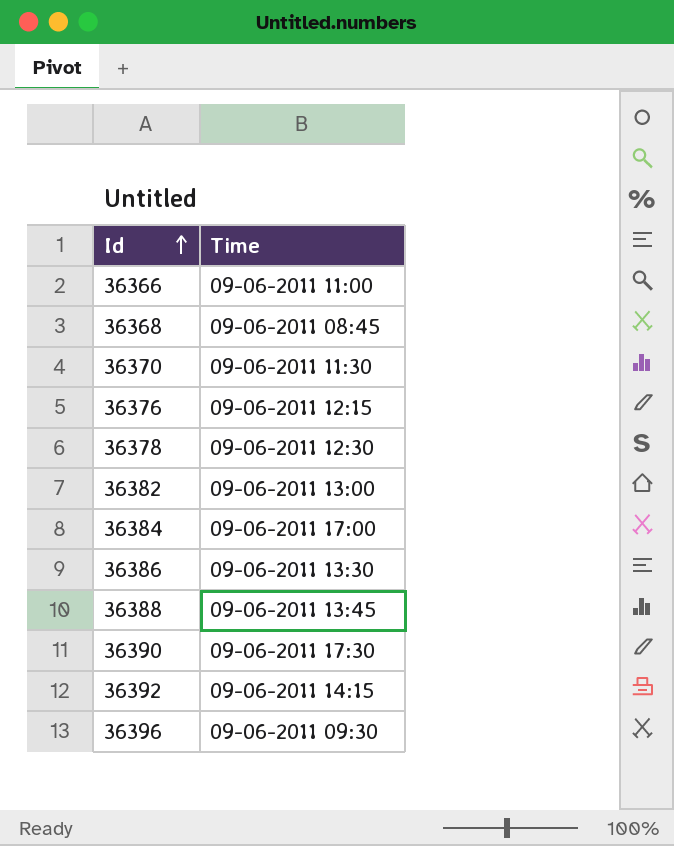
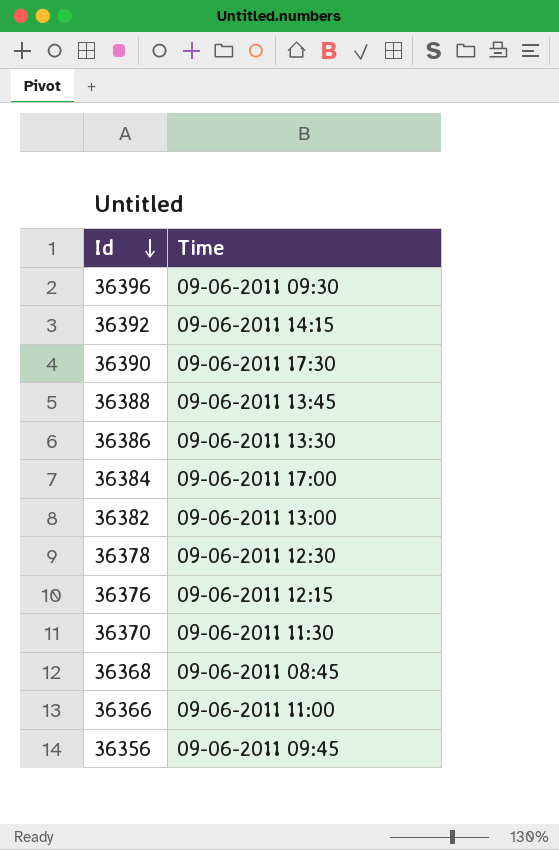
row order: Id ascending -> Id descending
row 36356: none -> 09-06-2011 09:45

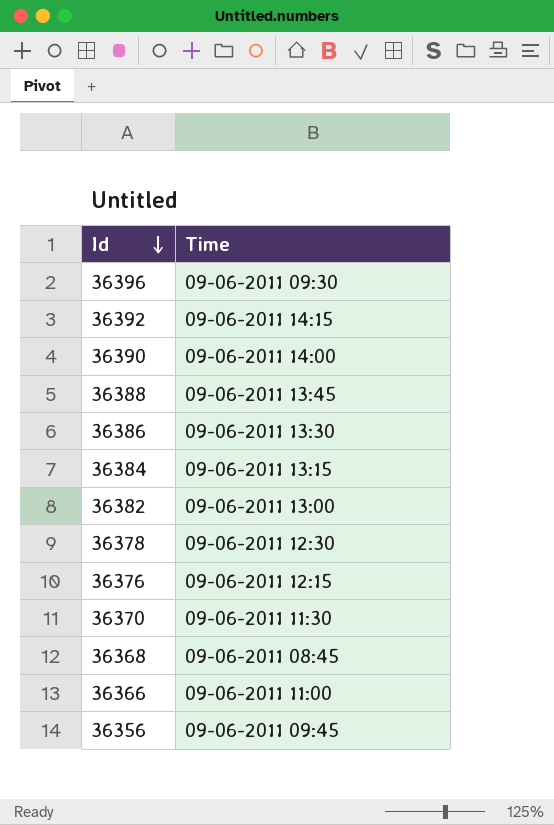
36390 | Time: 09-06-2011 17:30 -> 09-06-2011 14:00
36384 | Time: 09-06-2011 17:00 -> 09-06-2011 13:15

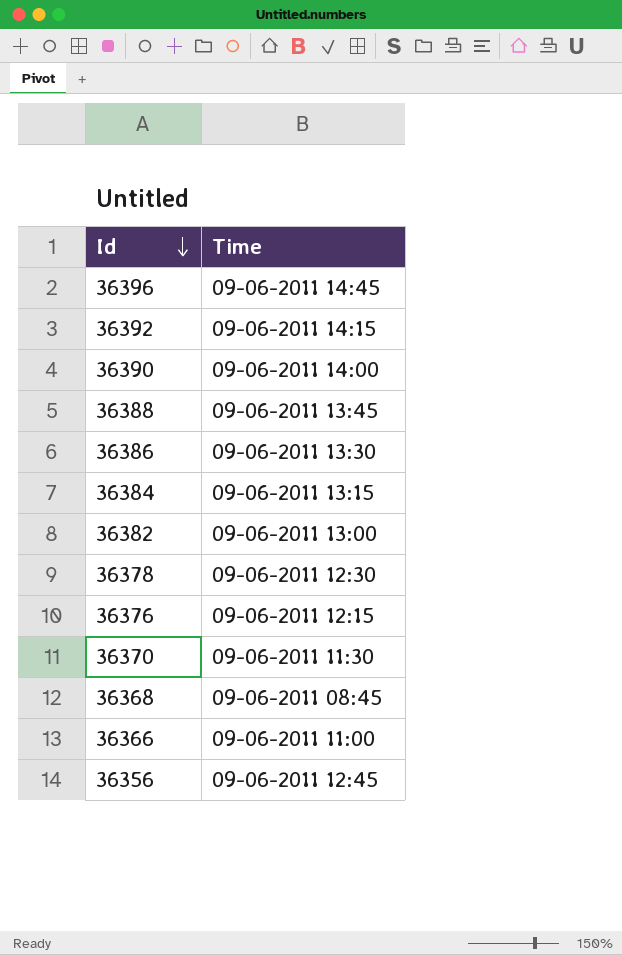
36396 | Time: 09-06-2011 09:30 -> 09-06-2011 14:45
36356 | Time: 09-06-2011 09:45 -> 09-06-2011 12:45

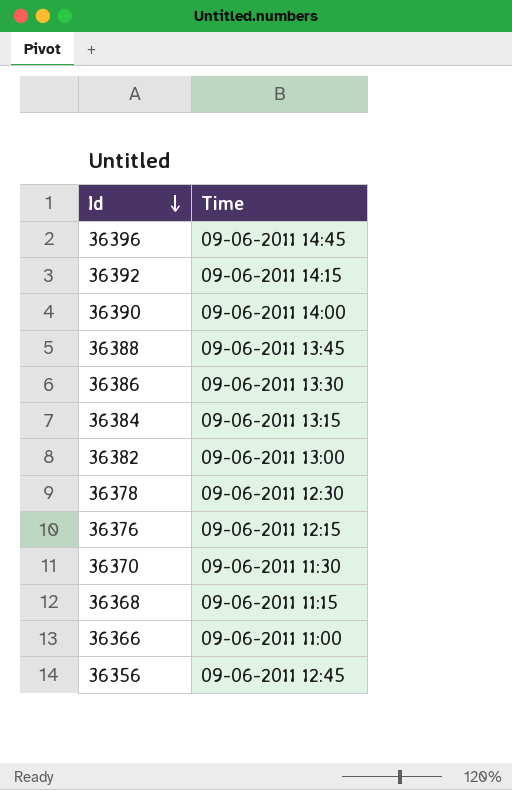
36368 | Time: 09-06-2011 08:45 -> 09-06-2011 11:15

